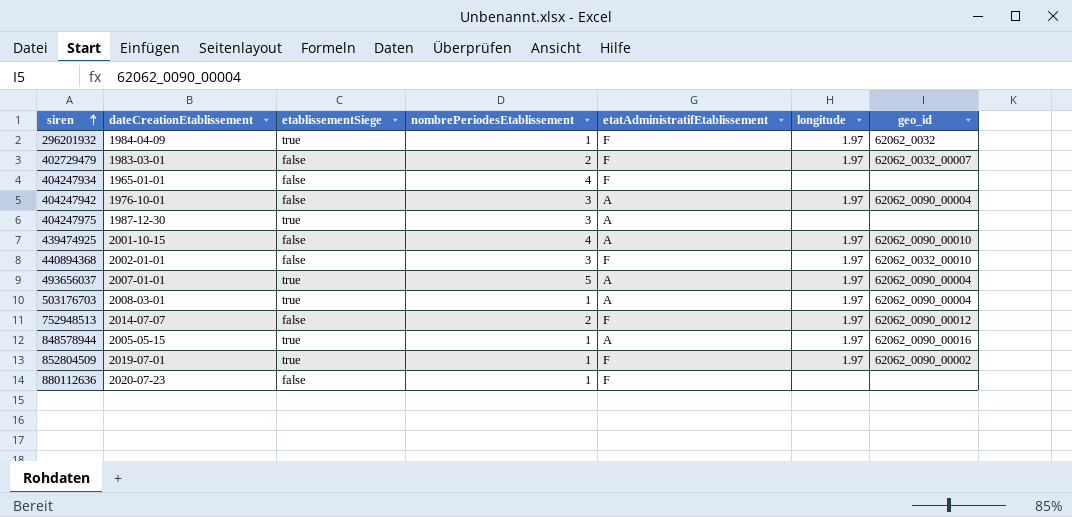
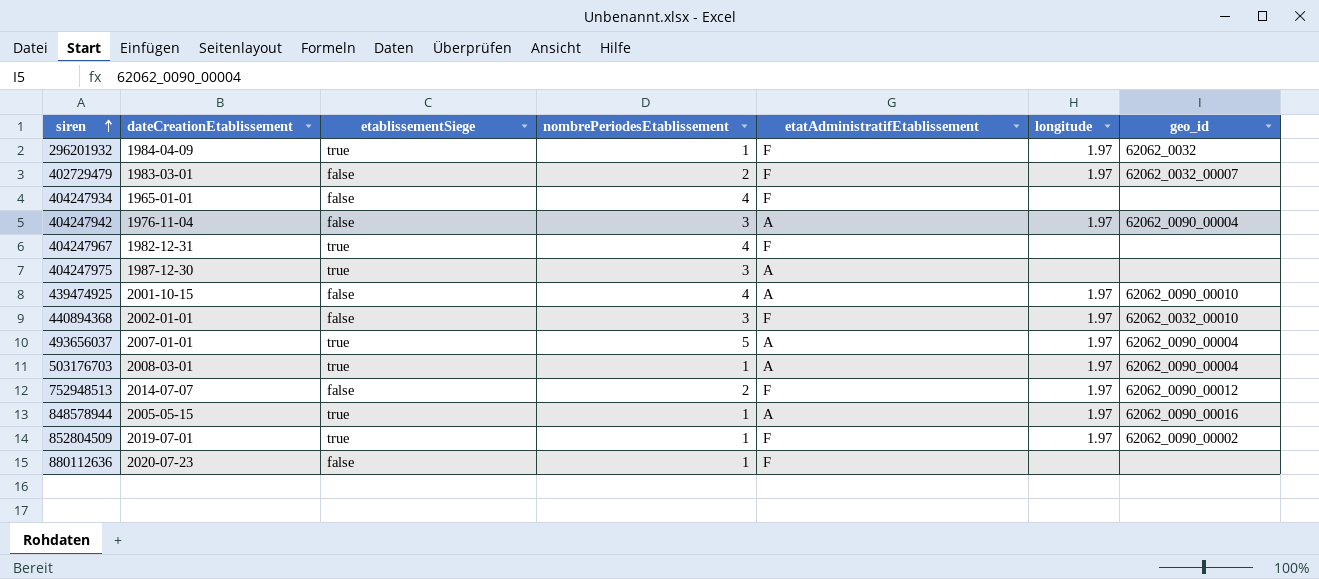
404247942 | dateCreationEtablissement: 1976-10-01 -> 1976-11-04
row 404247967: none -> 1982-12-31 | true | 4 | F | none | none

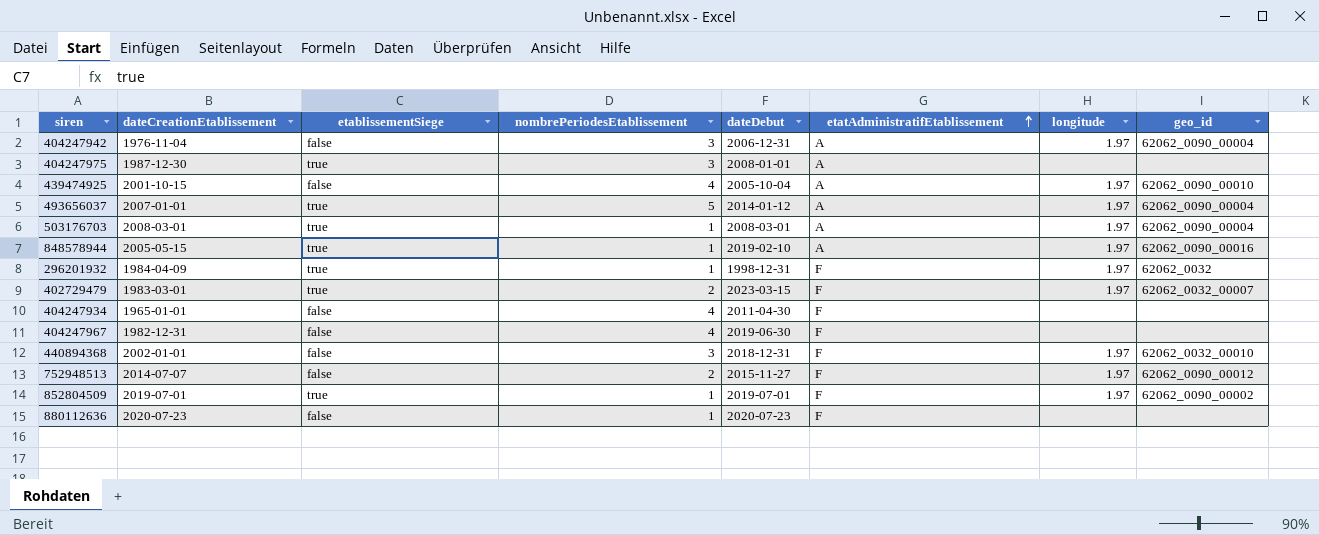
row order: siren ascending -> etatAdministratifEtablissement ascending
column dateDebut | position: none -> 5
402729479 | etablissementSiege: false -> true
404247967 | etablissementSiege: true -> false

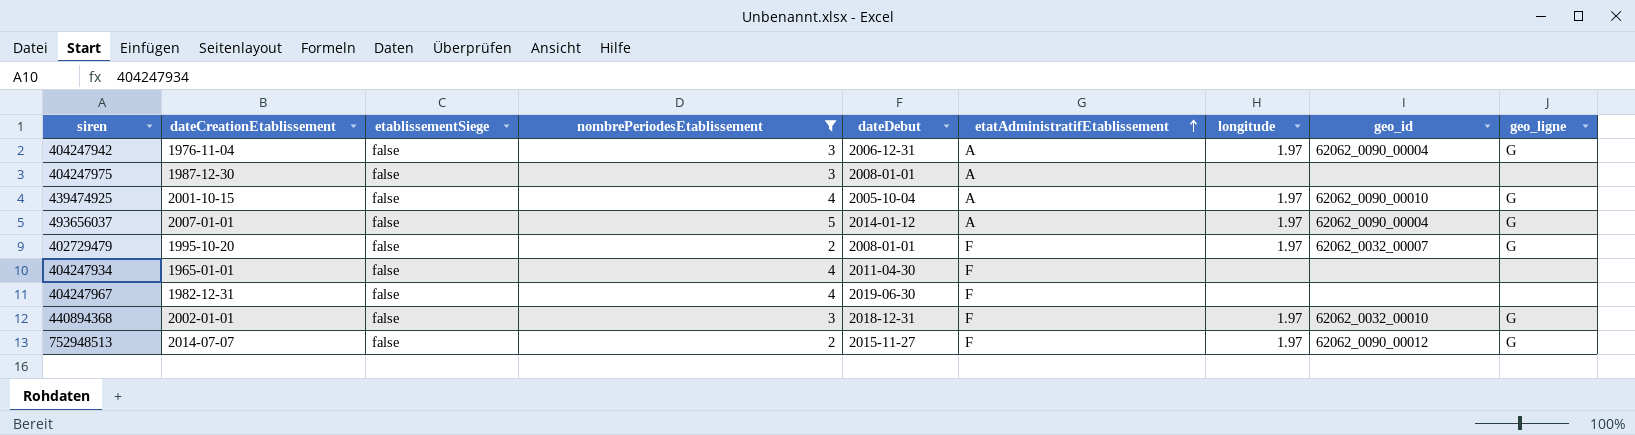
filter: none -> nombrePeriodesEtablissement != 1
column geo_ligne | position: none -> 9
404247975 | etablissementSiege: true -> false
493656037 | etablissementSiege: true -> false
402729479 | dateCreationEtablissement: 1983-03-01 -> 1995-10-20
402729479 | etablissementSiege: true -> false
402729479 | dateDebut: 2023-03-15 -> 2008-01-01

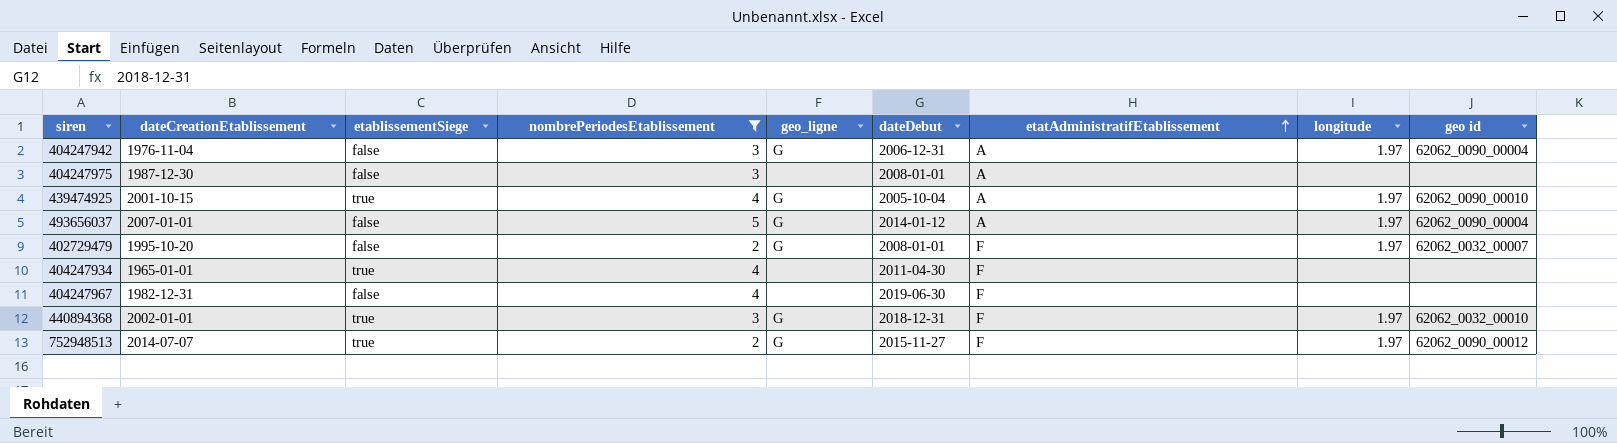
column geo_ligne | position: 9 -> 5
column name: geo_id -> geo id
439474925 | etablissementSiege: false -> true
404247934 | etablissementSiege: false -> true
440894368 | etablissementSiege: false -> true
752948513 | etablissementSiege: false -> true

